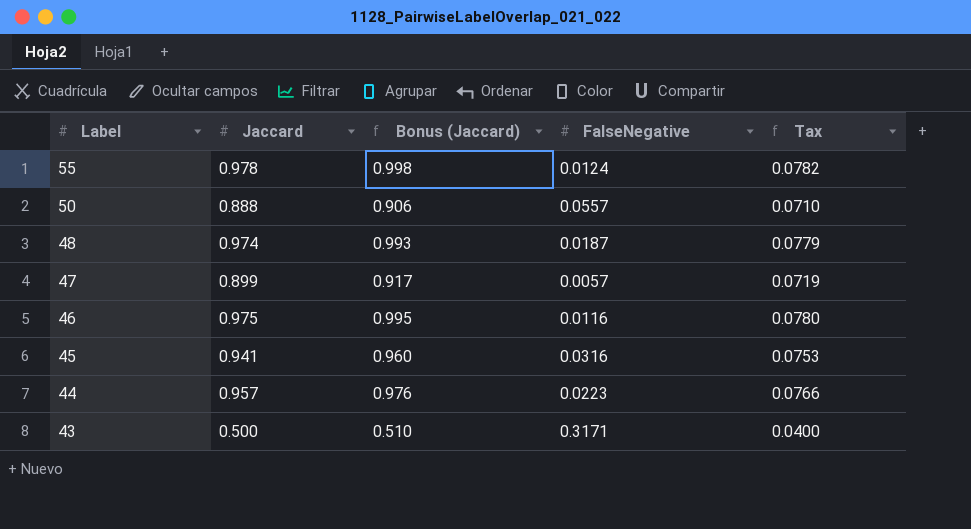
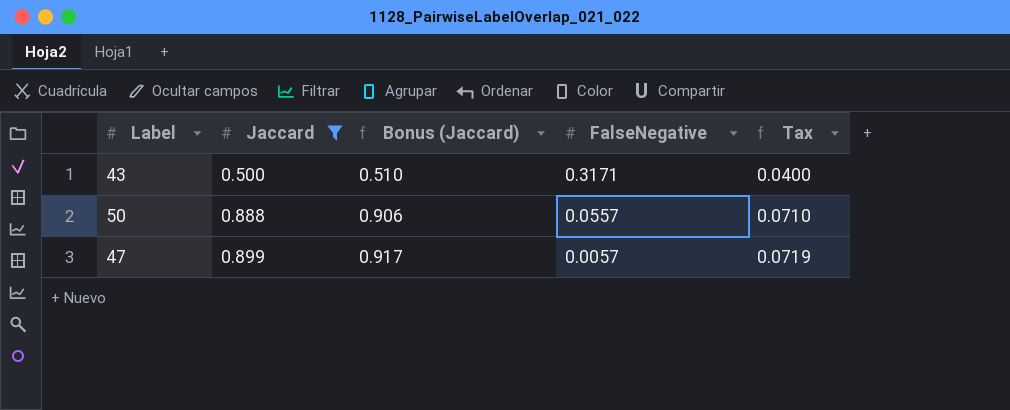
filter: none -> Jaccard <= 0.899
row order: Label descending -> Jaccard ascending

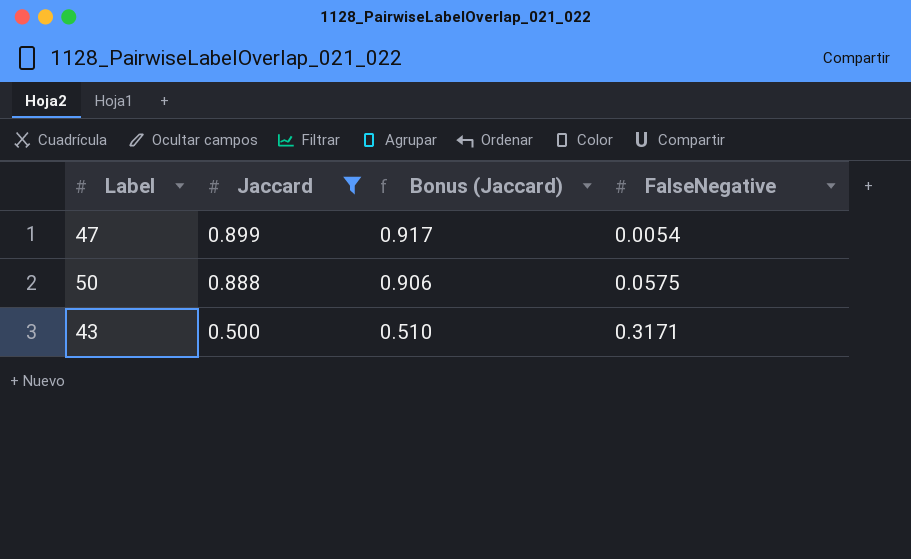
row order: Jaccard ascending -> Jaccard descending
column Tax | formula: [Jaccard] * 0.08 -> none
47 | FalseNegative: 0.0057 -> 0.0054
50 | FalseNegative: 0.0557 -> 0.0575

